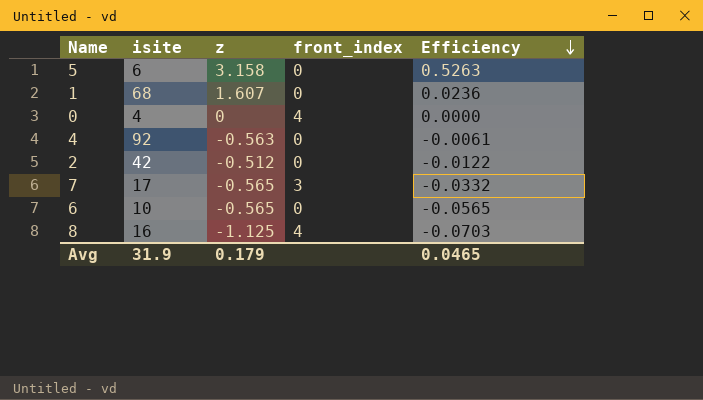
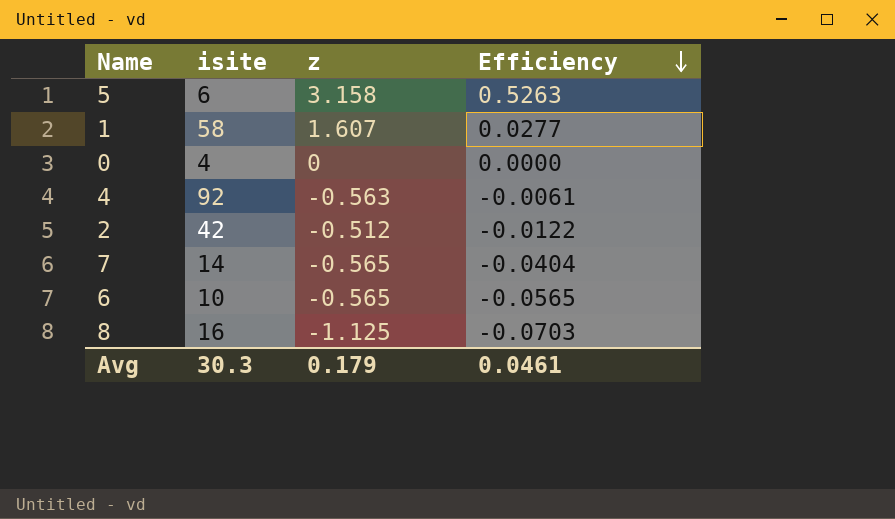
column front_index | position: 4 -> none
1 | isite: 68 -> 58
1 | Efficiency: 0.0236 -> 0.0277
7 | isite: 17 -> 14
7 | Efficiency: -0.0332 -> -0.0404
Avg | isite: 31.9 -> 30.3
Avg | Efficiency: 0.0465 -> 0.0461

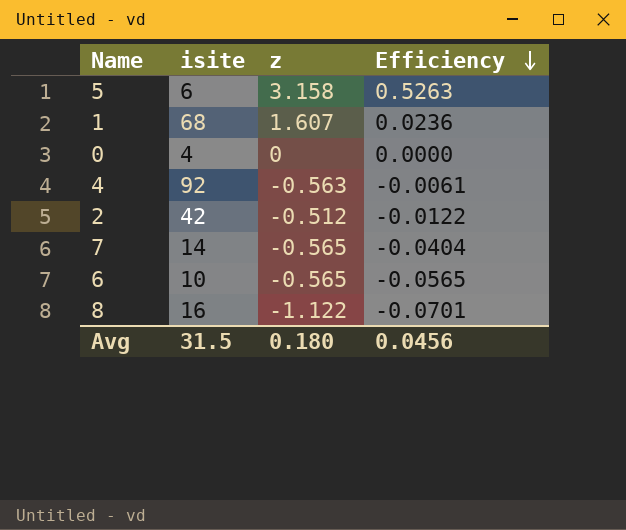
1 | isite: 58 -> 68
1 | Efficiency: 0.0277 -> 0.0236
8 | z: -1.125 -> -1.122
8 | Efficiency: -0.0703 -> -0.0701
Avg | isite: 30.3 -> 31.5
Avg | z: 0.179 -> 0.180
Avg | Efficiency: 0.0461 -> 0.0456

